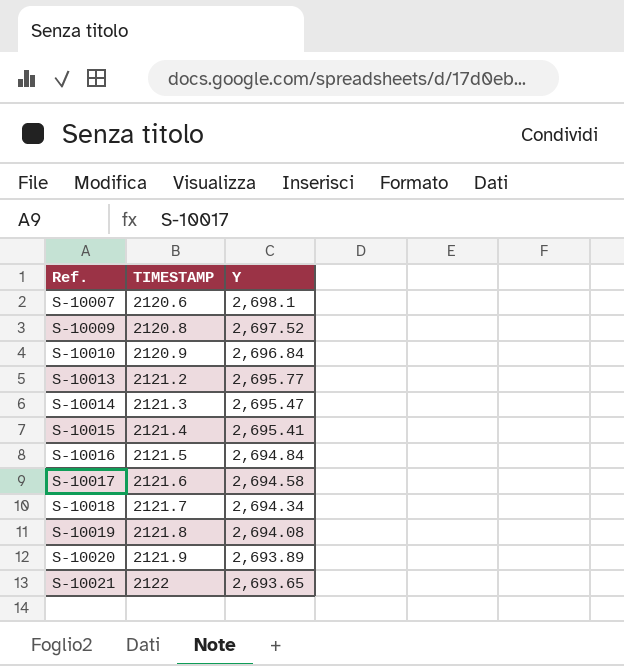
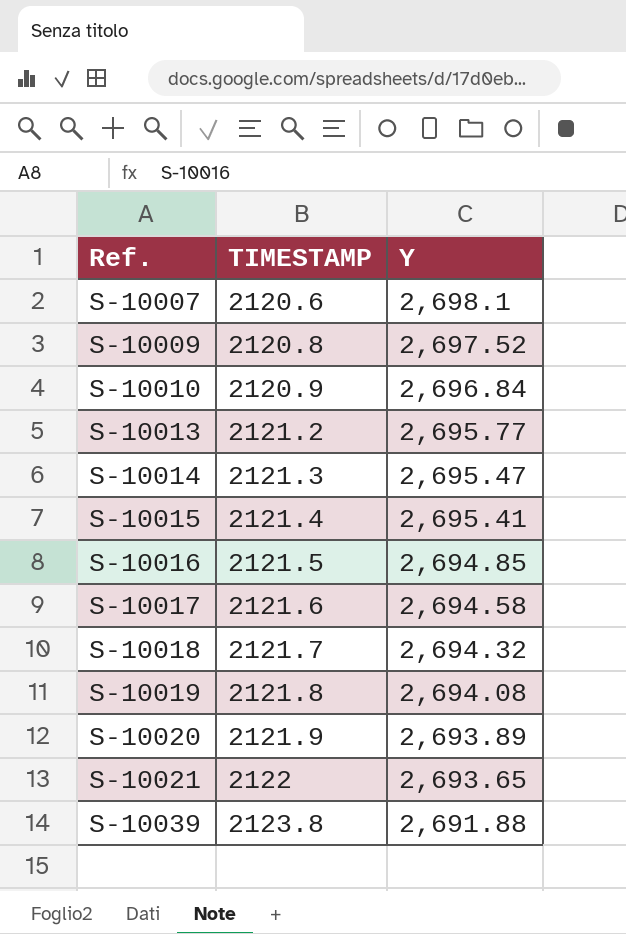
S-10016 | Y: 2,694.84 -> 2,694.85
S-10018 | Y: 2,694.34 -> 2,694.32
row S-10039: none -> 2123.8 | 2,691.88

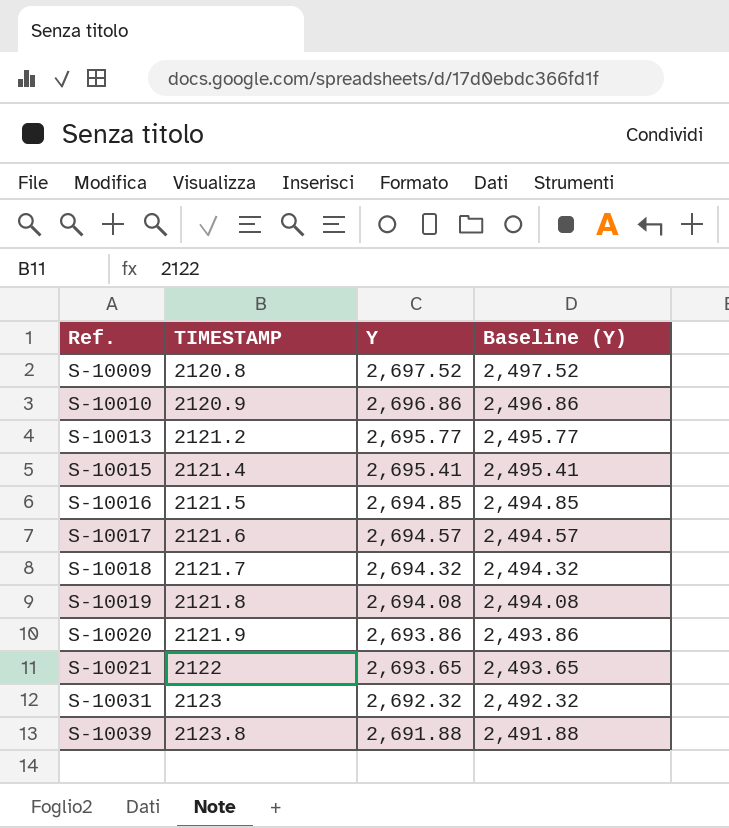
column Baseline (Y) | formula: none -> [Y] - 200
row S-10007: 2120.6 | 2,698.1 -> none
row S-10014: 2121.3 | 2,695.47 -> none
S-10010 | Y: 2,696.84 -> 2,696.86
S-10017 | Y: 2,694.58 -> 2,694.57
S-10020 | Y: 2,693.89 -> 2,693.86
row S-10031: none -> 2123 | 2,692.32 | 2,492.32

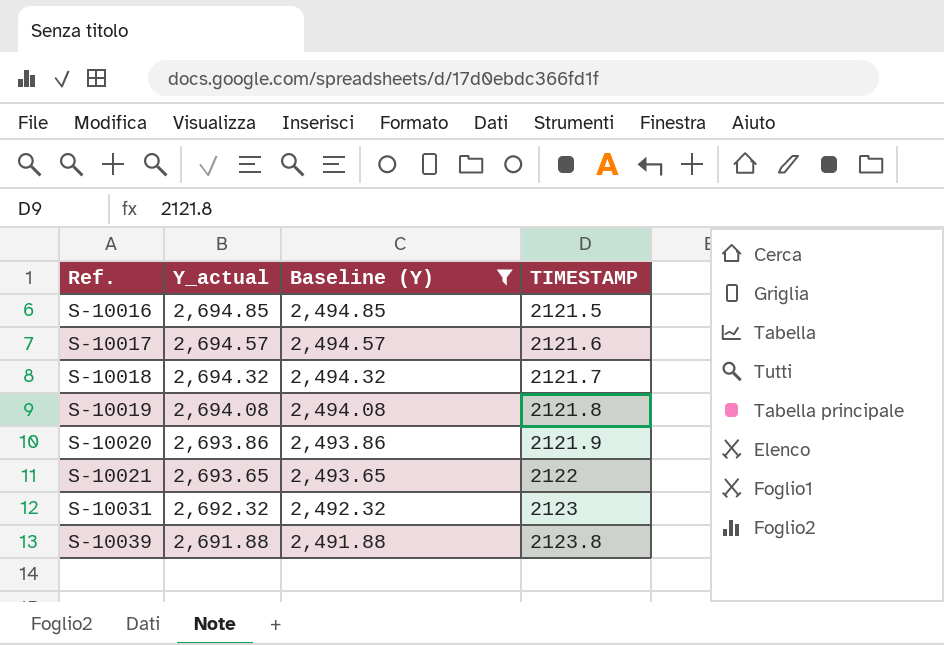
filter: none -> Baseline (Y) <= 2,494.85
column name: Y -> Y_actual
column TIMESTAMP | position: 2 -> 4

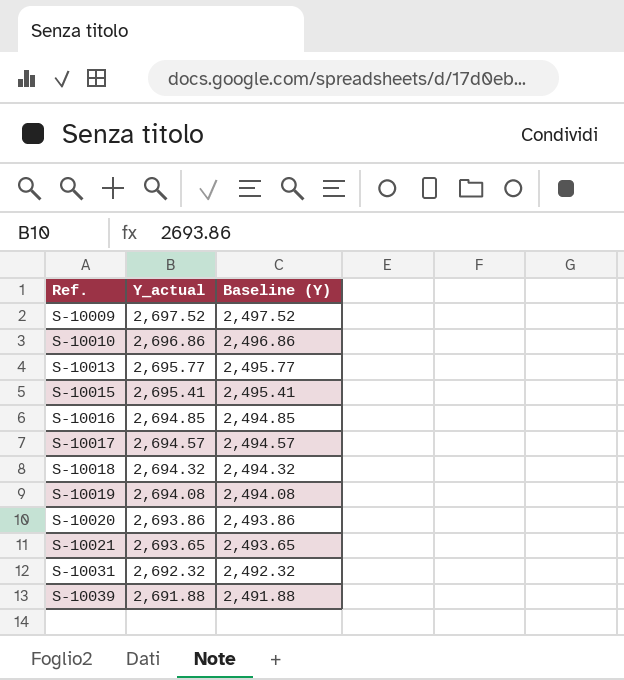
filter: Baseline (Y) <= 2,494.85 -> none
column TIMESTAMP | position: 4 -> none

